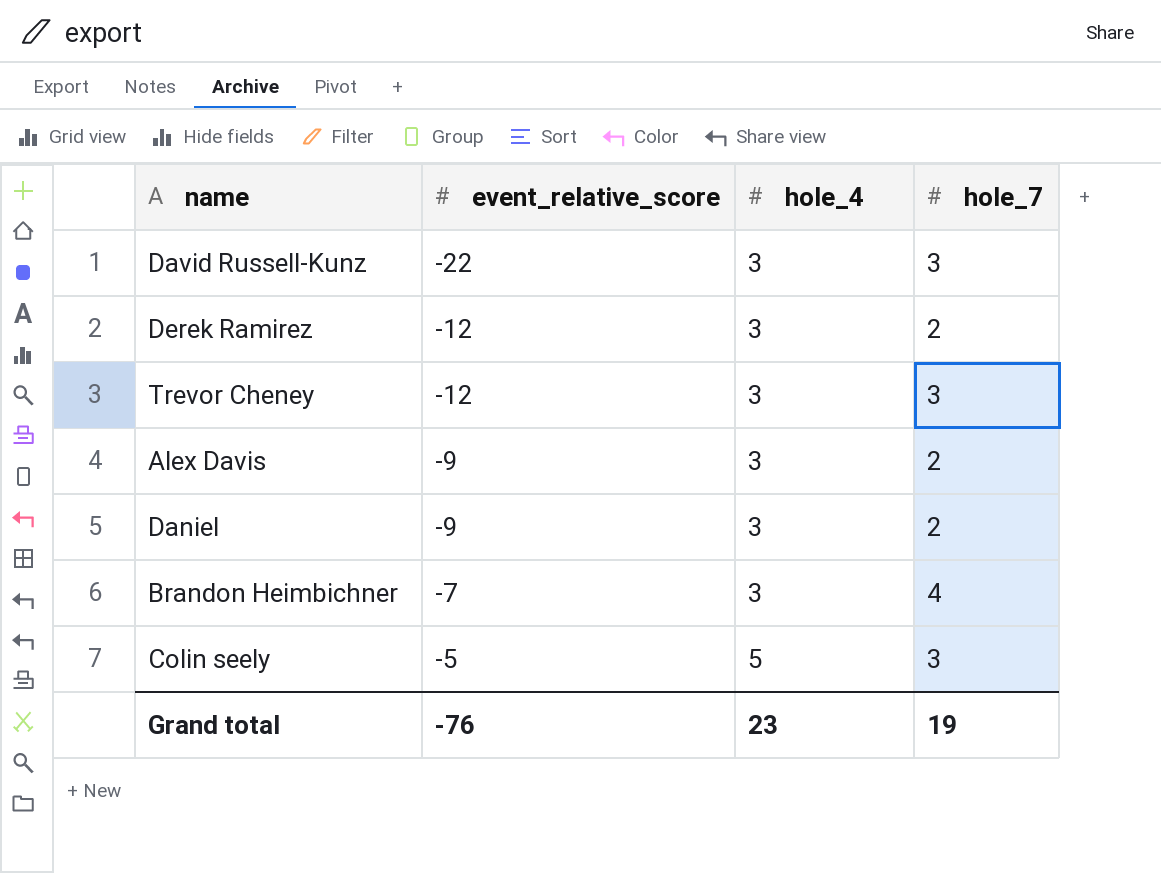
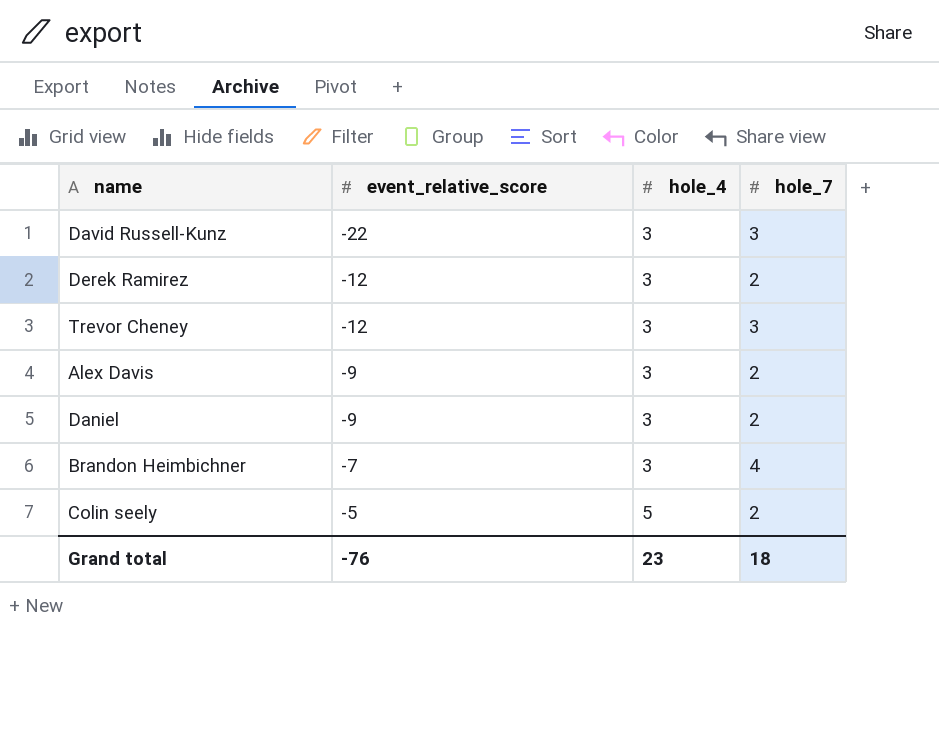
Colin seely | hole_7: 3 -> 2
Grand total | hole_7: 19 -> 18

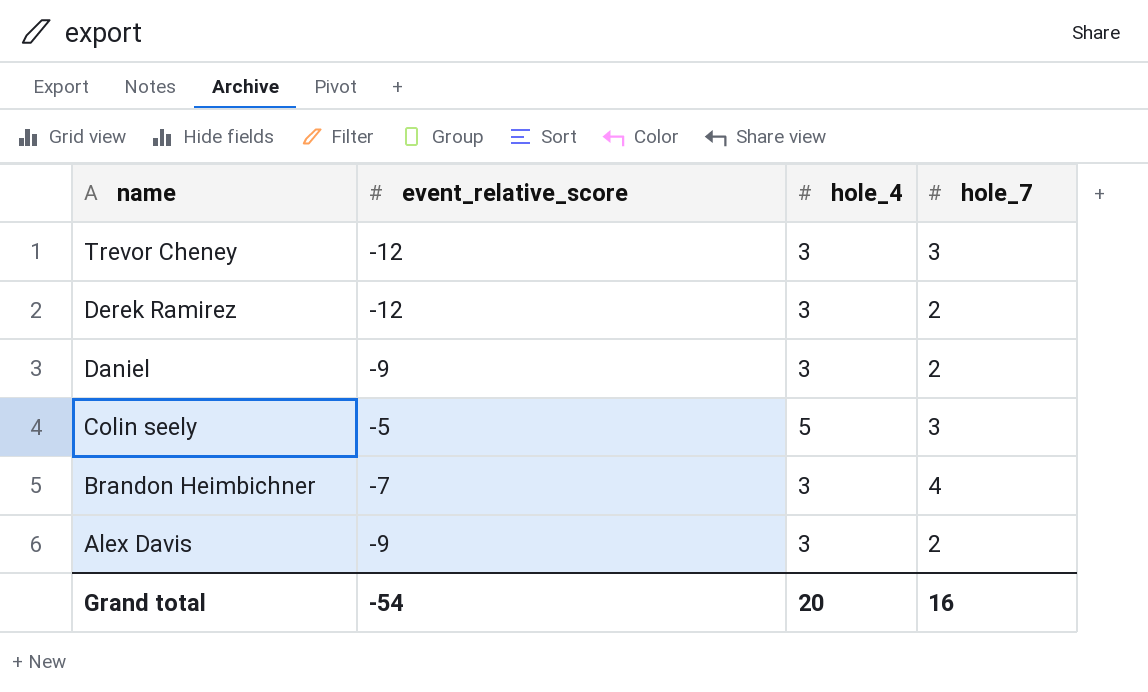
row order: event_relative_score ascending -> name descending
row David Russell-Kunz: -22 | 3 | 3 -> none
Colin seely | hole_7: 2 -> 3
Grand total | event_relative_score: -76 -> -54
Grand total | hole_4: 23 -> 20
Grand total | hole_7: 18 -> 16

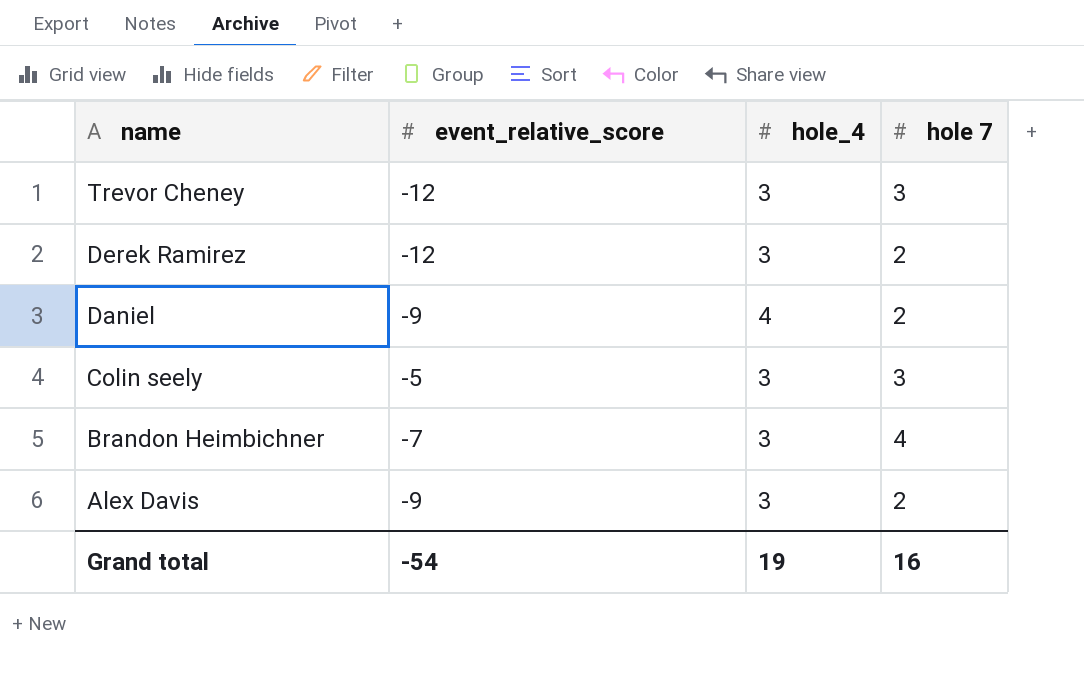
column name: hole_7 -> hole 7
Daniel | hole_4: 3 -> 4
Colin seely | hole_4: 5 -> 3
Grand total | hole_4: 20 -> 19

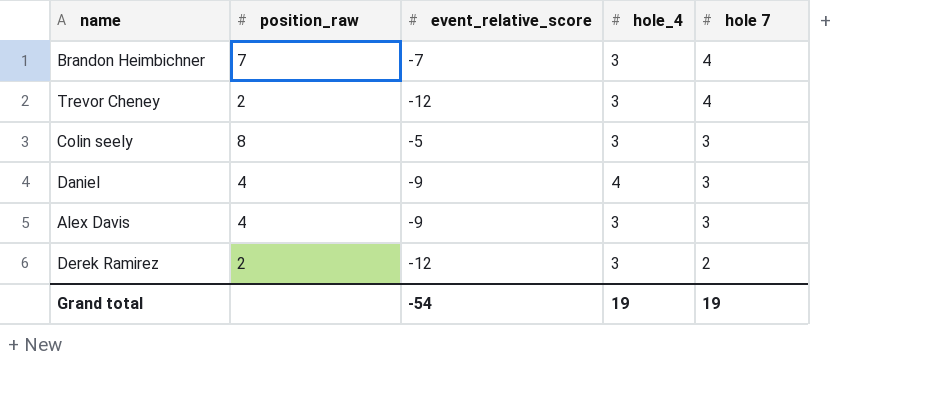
row order: name descending -> hole 7 descending
column position_raw | position: none -> 2
Trevor Cheney | hole 7: 3 -> 4
Daniel | hole 7: 2 -> 3
Alex Davis | hole 7: 2 -> 3
Grand total | hole 7: 16 -> 19

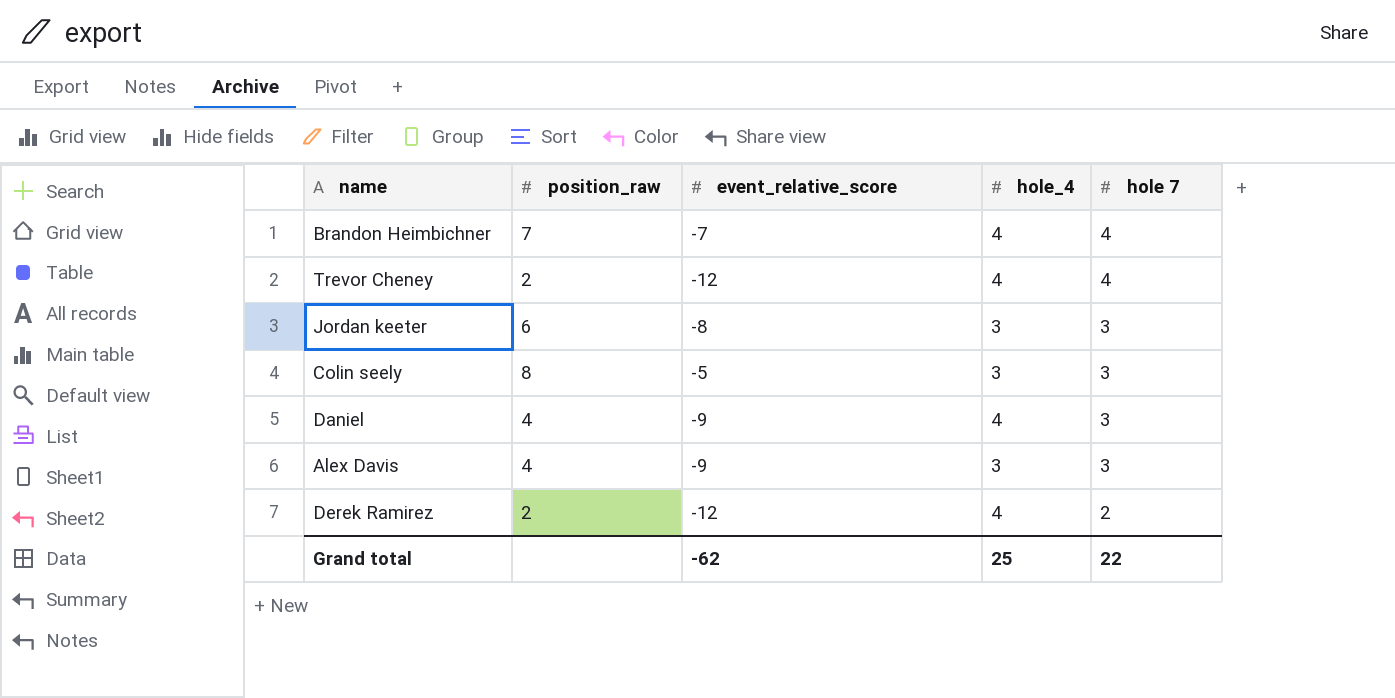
Brandon Heimbichner | hole_4: 3 -> 4
Trevor Cheney | hole_4: 3 -> 4
row Jordan keeter: none -> 6 | -8 | 3 | 3
Derek Ramirez | hole_4: 3 -> 4
Grand total | event_relative_score: -54 -> -62
Grand total | hole_4: 19 -> 25
Grand total | hole 7: 19 -> 22

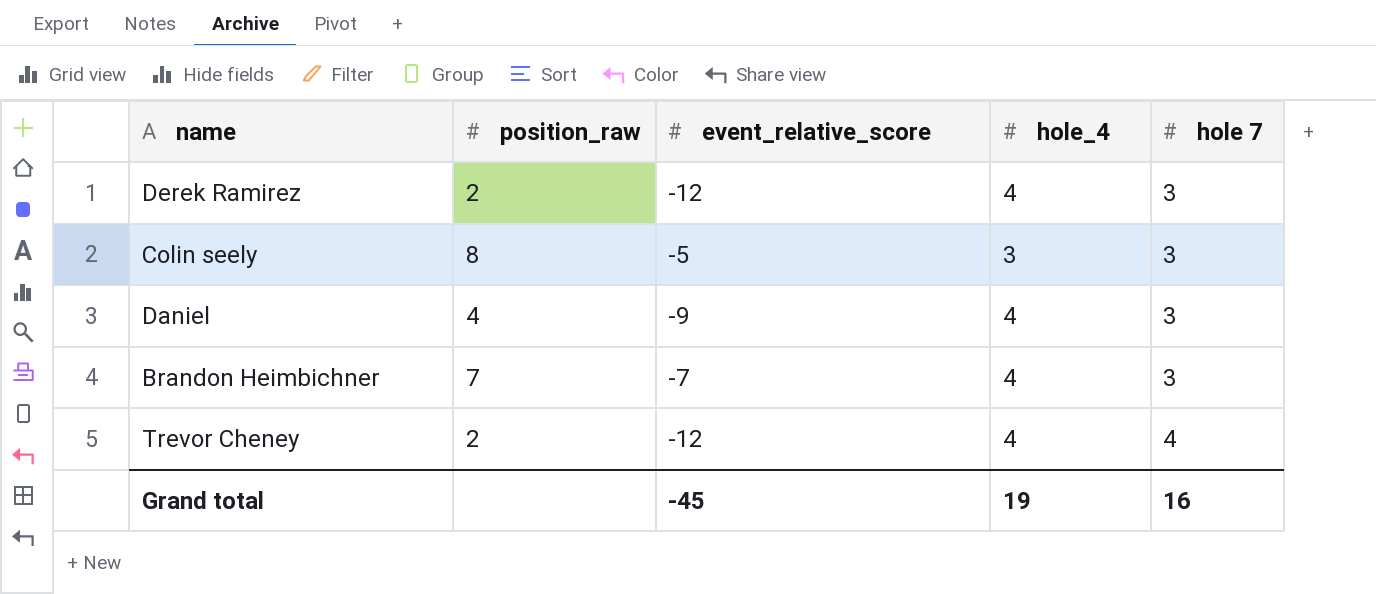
row order: hole 7 descending -> hole 7 ascending
row Jordan keeter: 6 | -8 | 3 | 3 -> none
row Alex Davis: 4 | -9 | 3 | 3 -> none
Derek Ramirez | hole 7: 2 -> 3
Brandon Heimbichner | hole 7: 4 -> 3
Grand total | event_relative_score: -62 -> -45
Grand total | hole_4: 25 -> 19
Grand total | hole 7: 22 -> 16

